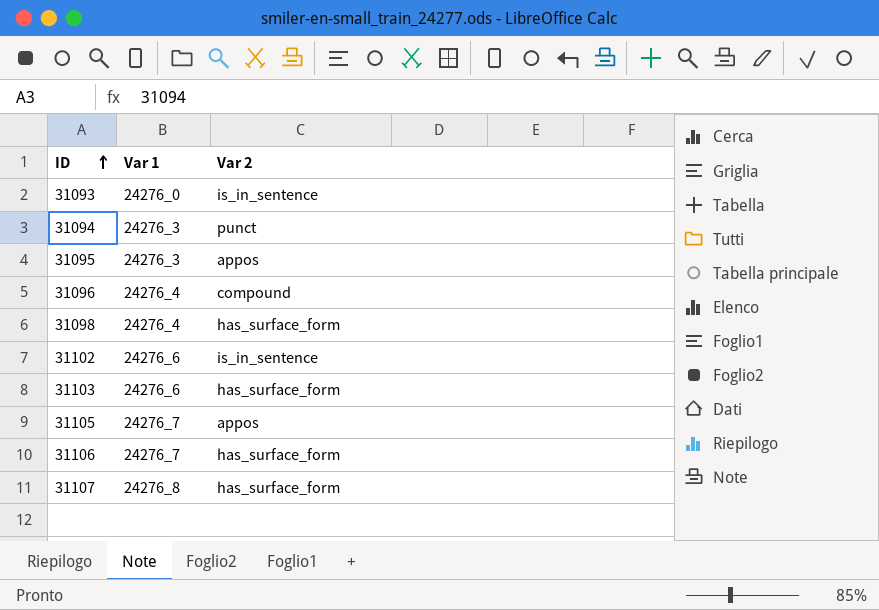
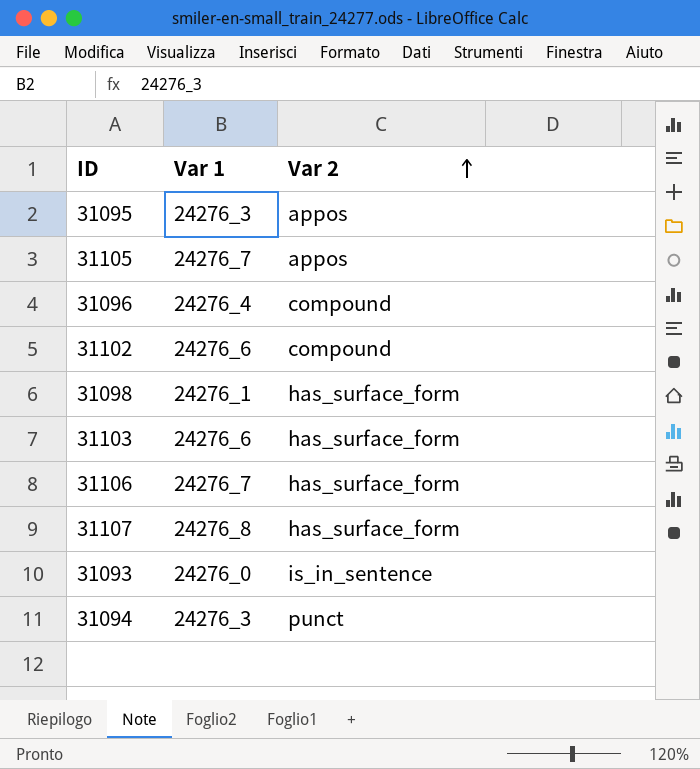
row order: ID ascending -> Var 2 ascending
31102 | Var 2: is_in_sentence -> compound
31098 | Var 1: 24276_4 -> 24276_1

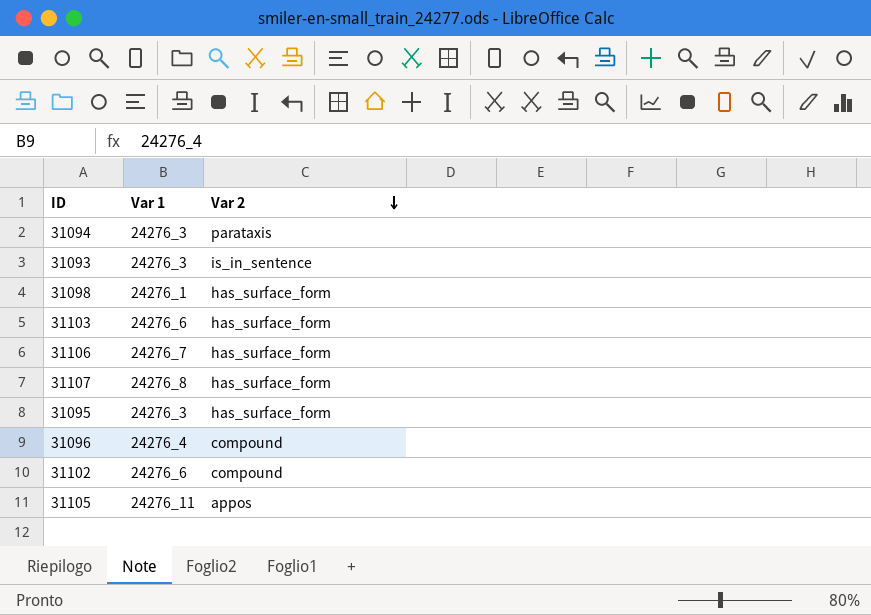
row order: Var 2 ascending -> Var 2 descending
31094 | Var 2: punct -> parataxis
31093 | Var 1: 24276_0 -> 24276_3
31095 | Var 2: appos -> has_surface_form
31105 | Var 1: 24276_7 -> 24276_11

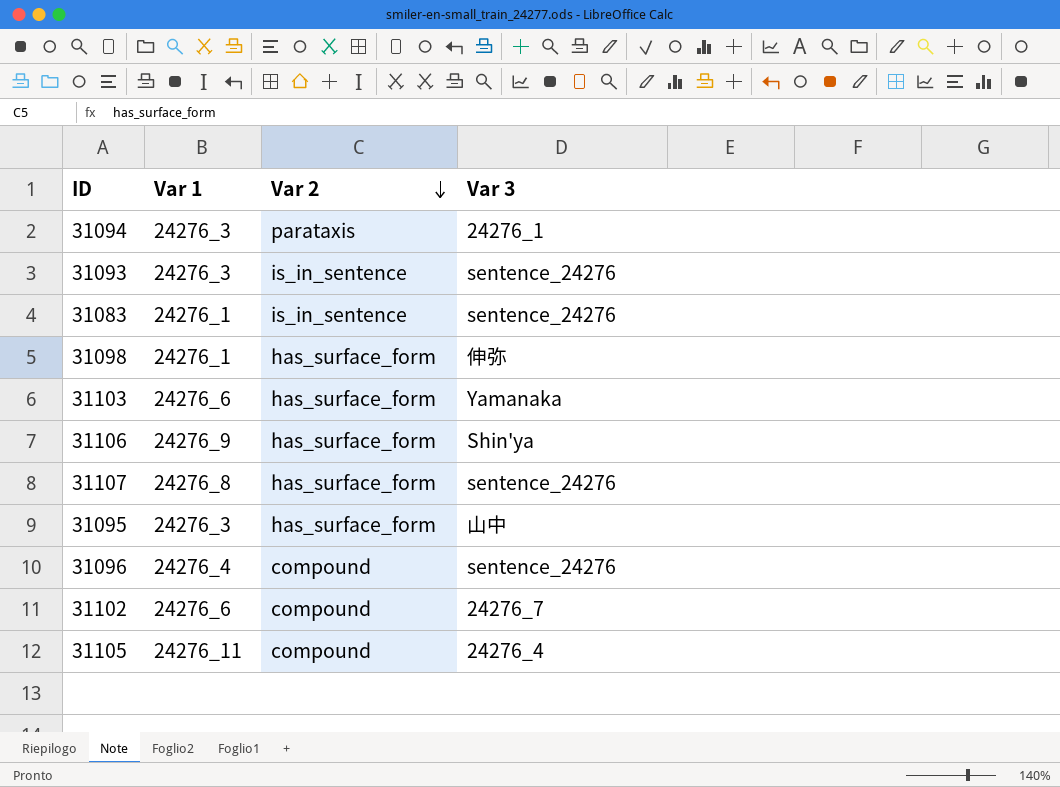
column Var 3 | position: none -> 4
row 31083: none -> 24276_1 | is_in_sentence | sentence_24276
31106 | Var 1: 24276_7 -> 24276_9
31105 | Var 2: appos -> compound

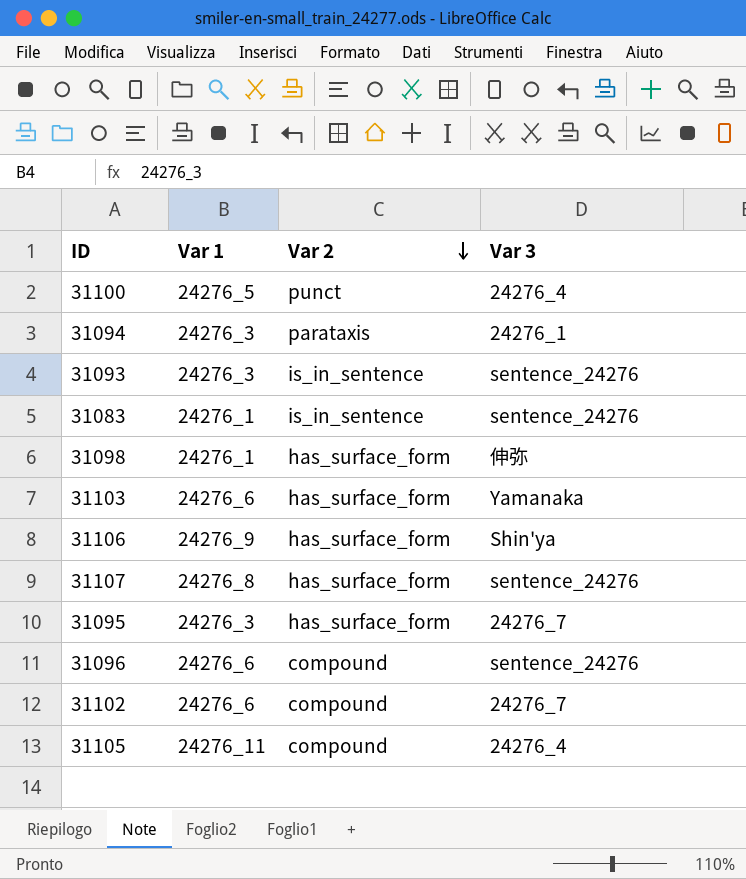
row 31100: none -> 24276_5 | punct | 24276_4
31095 | Var 3: 山中 -> 24276_7
31096 | Var 1: 24276_4 -> 24276_6

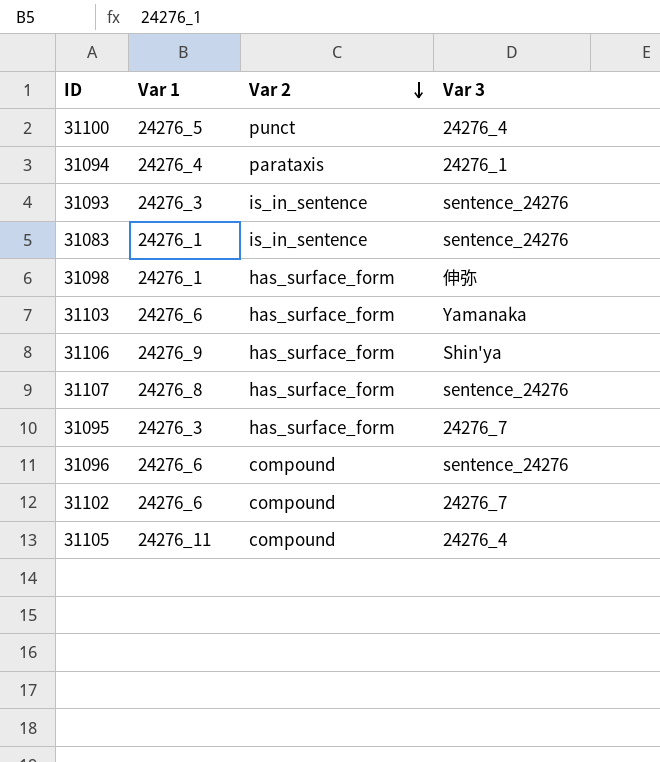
31094 | Var 1: 24276_3 -> 24276_4

